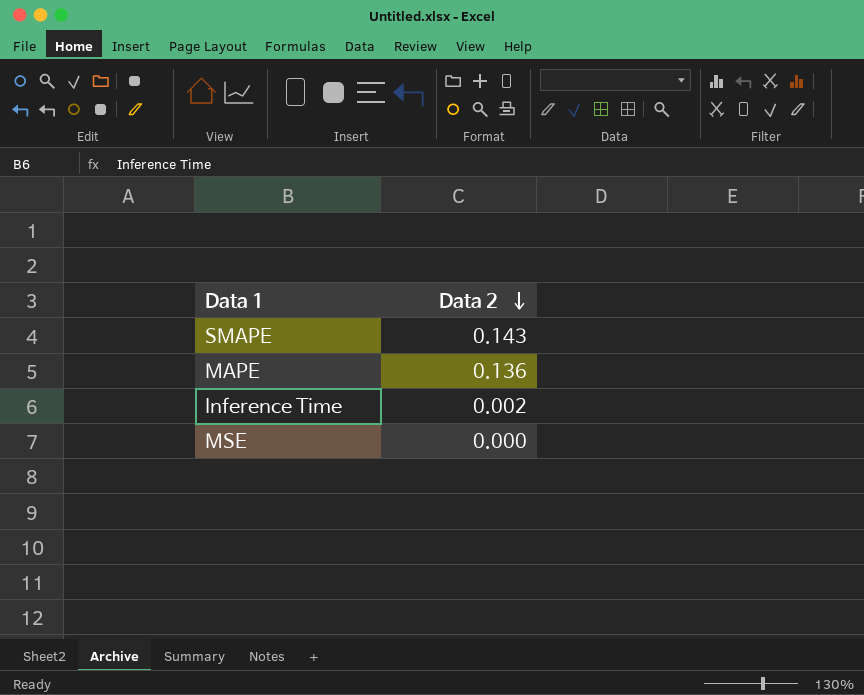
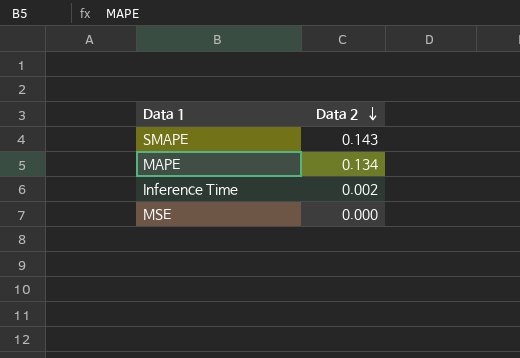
MAPE | Data 2: 0.136 -> 0.134

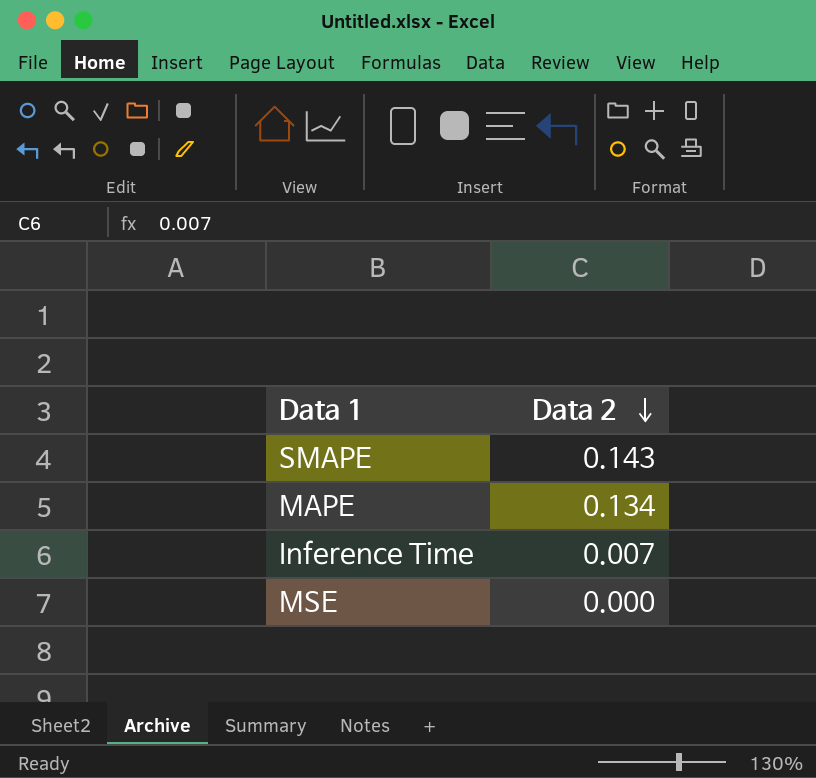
Inference Time | Data 2: 0.002 -> 0.007

